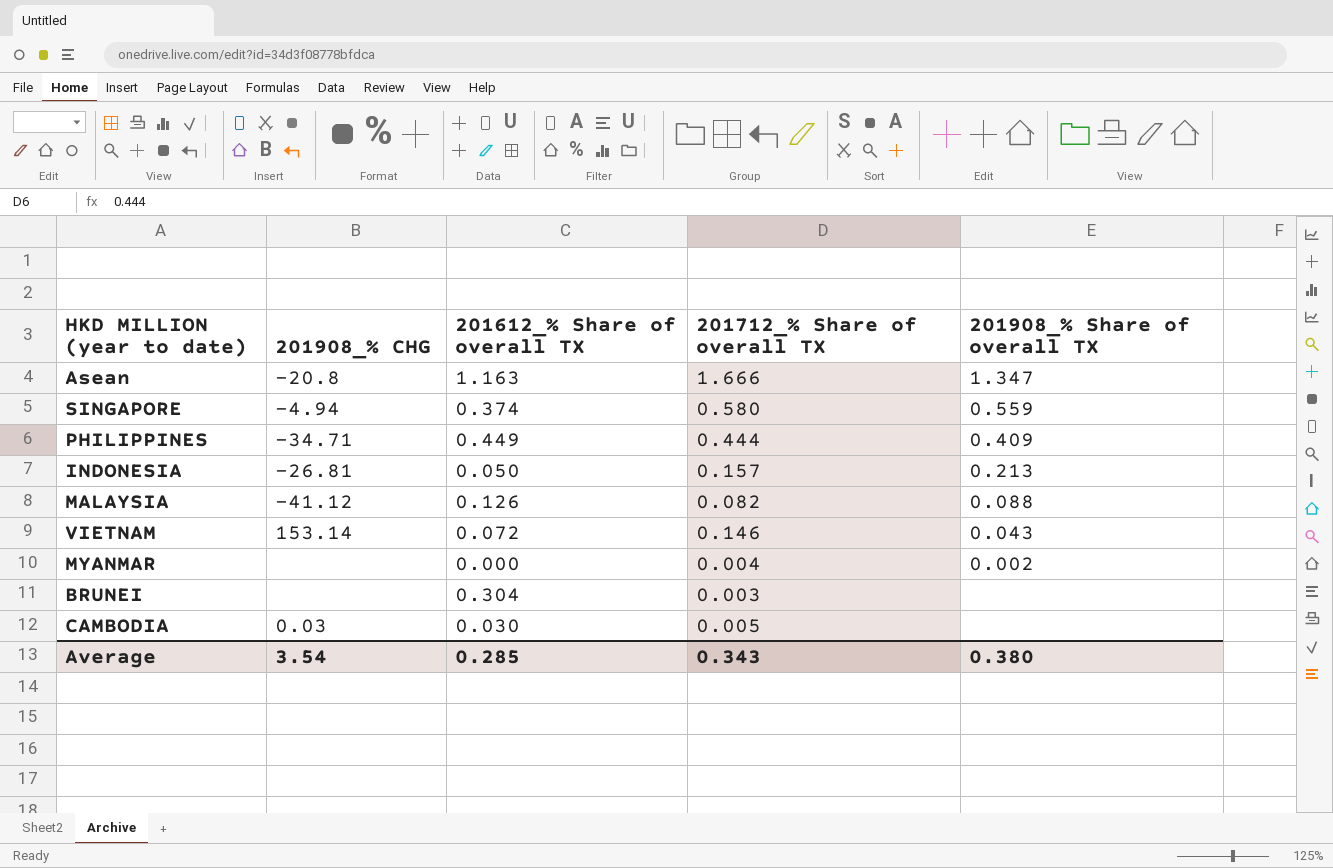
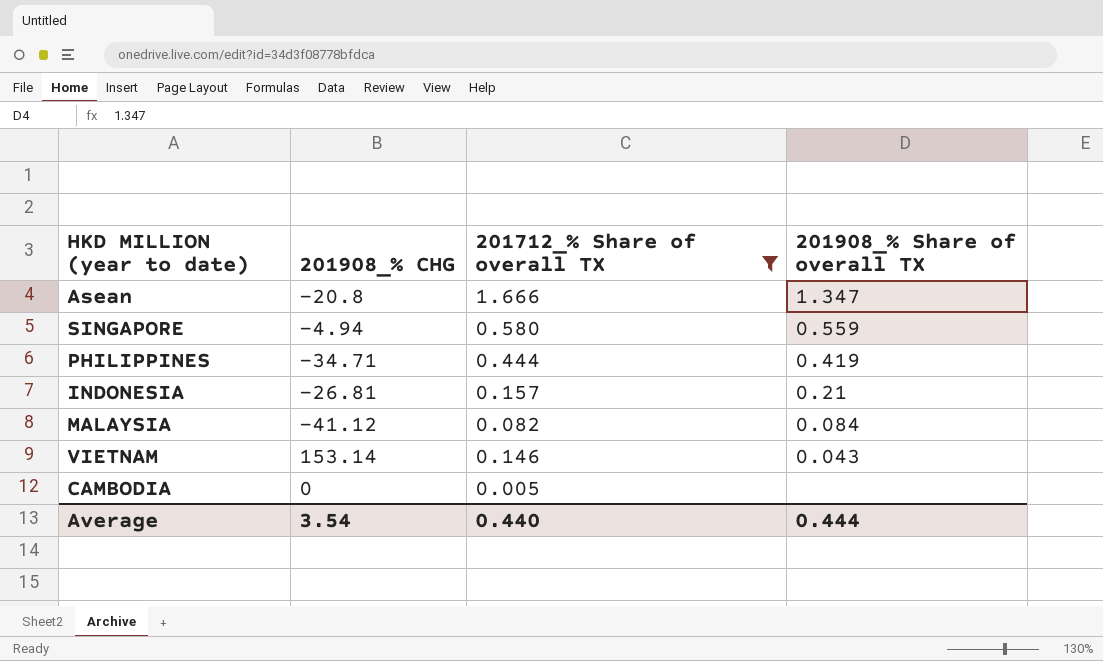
filter: none -> 201712_% Share of overall TX >= 0.005
column 201612_% Share of overall TX | position: 3 -> none
PHILIPPINES | 201908_% Share of overall TX: 0.409 -> 0.419
INDONESIA | 201908_% Share of overall TX: 0.213 -> 0.21
MALAYSIA | 201908_% Share of overall TX: 0.088 -> 0.084
CAMBODIA | 201908_% CHG: 0.03 -> 0
Average | 201712_% Share of overall TX: 0.343 -> 0.440
Average | 201908_% Share of overall TX: 0.380 -> 0.444

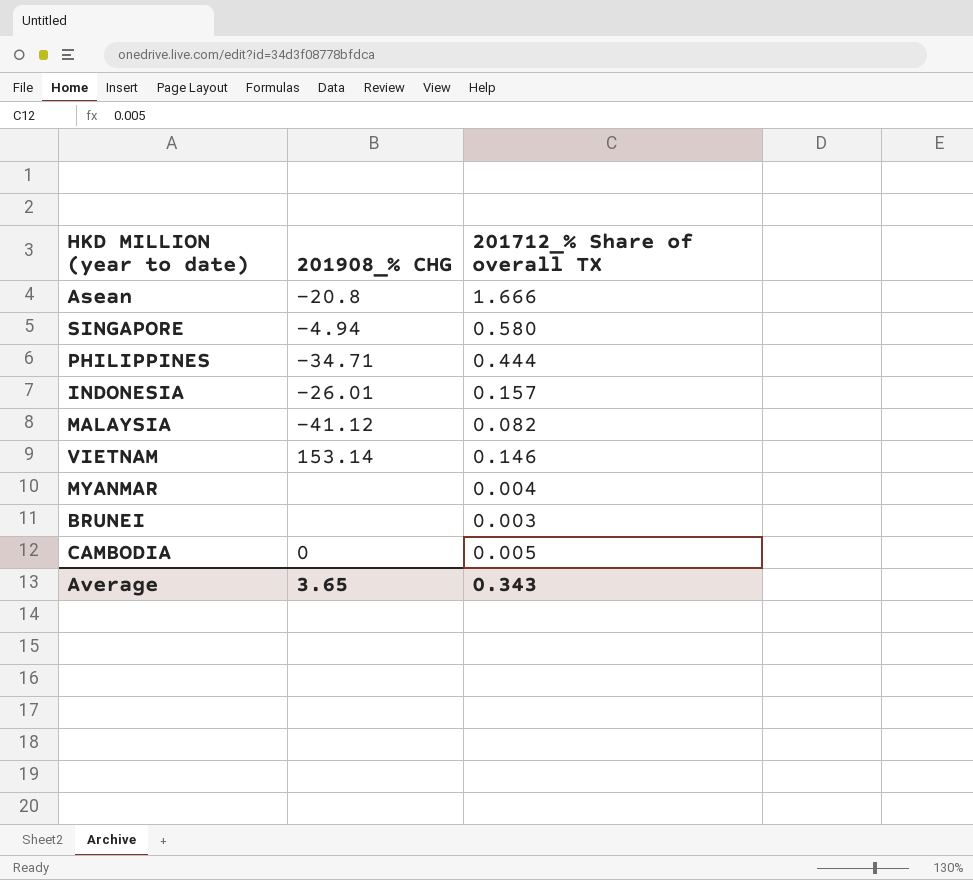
filter: 201712_% Share of overall TX >= 0.005 -> none
column 201908_% Share of overall TX | position: 4 -> none
INDONESIA | 201908_% CHG: -26.81 -> -26.01
Average | 201908_% CHG: 3.54 -> 3.65
Average | 201712_% Share of overall TX: 0.440 -> 0.343

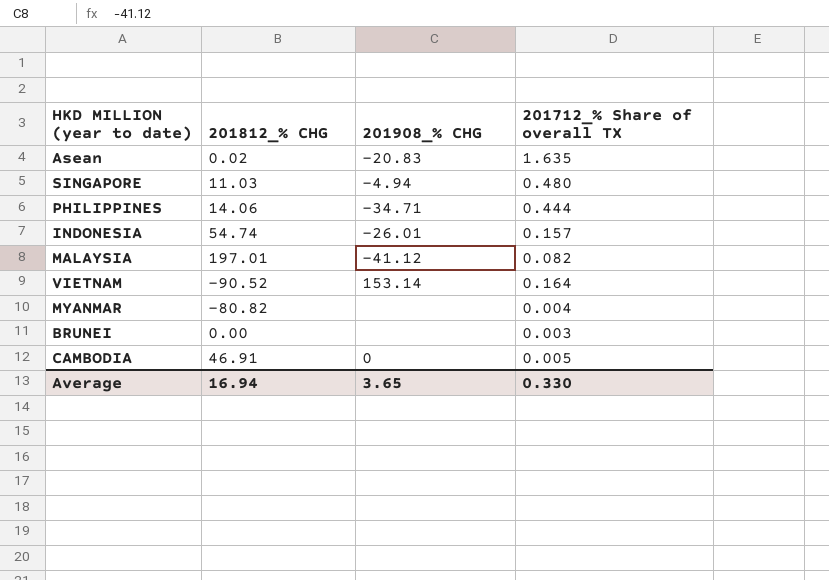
column 201812_% CHG | position: none -> 2
Asean | 201908_% CHG: -20.8 -> -20.83
Asean | 201712_% Share of overall TX: 1.666 -> 1.635
SINGAPORE | 201712_% Share of overall TX: 0.580 -> 0.480
VIETNAM | 201712_% Share of overall TX: 0.146 -> 0.164
Average | 201712_% Share of overall TX: 0.343 -> 0.330

